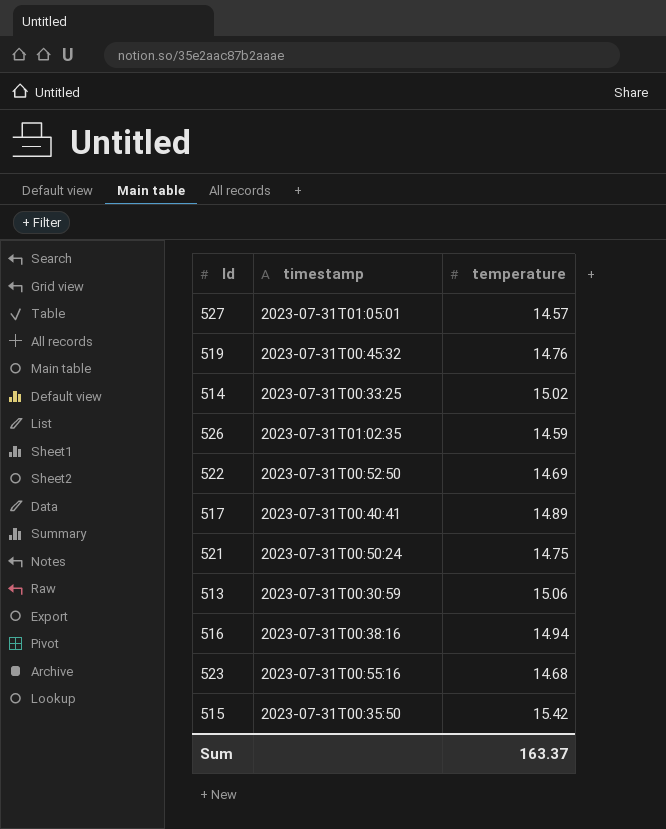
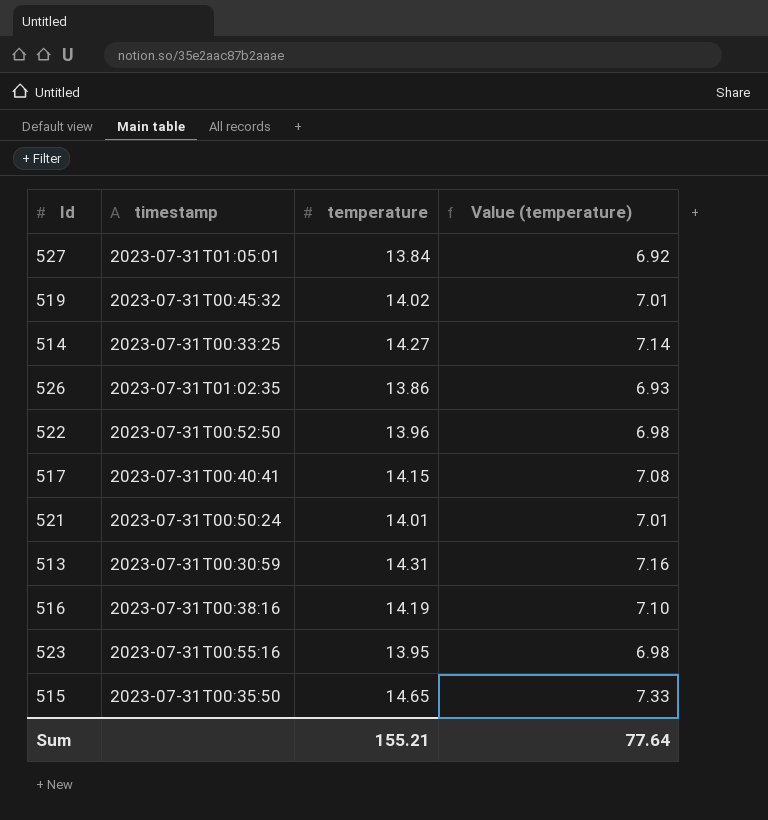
column Value (temperature) | formula: none -> [temperature] * 0.5
527 | temperature: 14.57 -> 13.84
519 | temperature: 14.76 -> 14.02
514 | temperature: 15.02 -> 14.27
526 | temperature: 14.59 -> 13.86
522 | temperature: 14.69 -> 13.96
517 | temperature: 14.89 -> 14.15
521 | temperature: 14.75 -> 14.01
513 | temperature: 15.06 -> 14.31
516 | temperature: 14.94 -> 14.19
523 | temperature: 14.68 -> 13.95
515 | temperature: 15.42 -> 14.65
Sum | temperature: 163.37 -> 155.21

